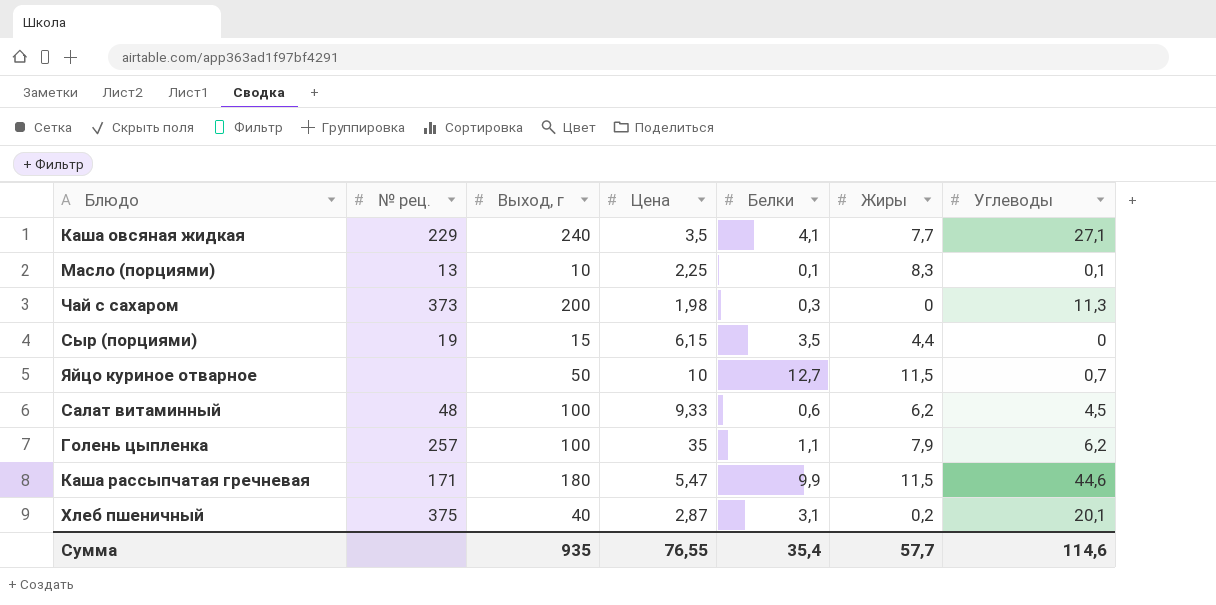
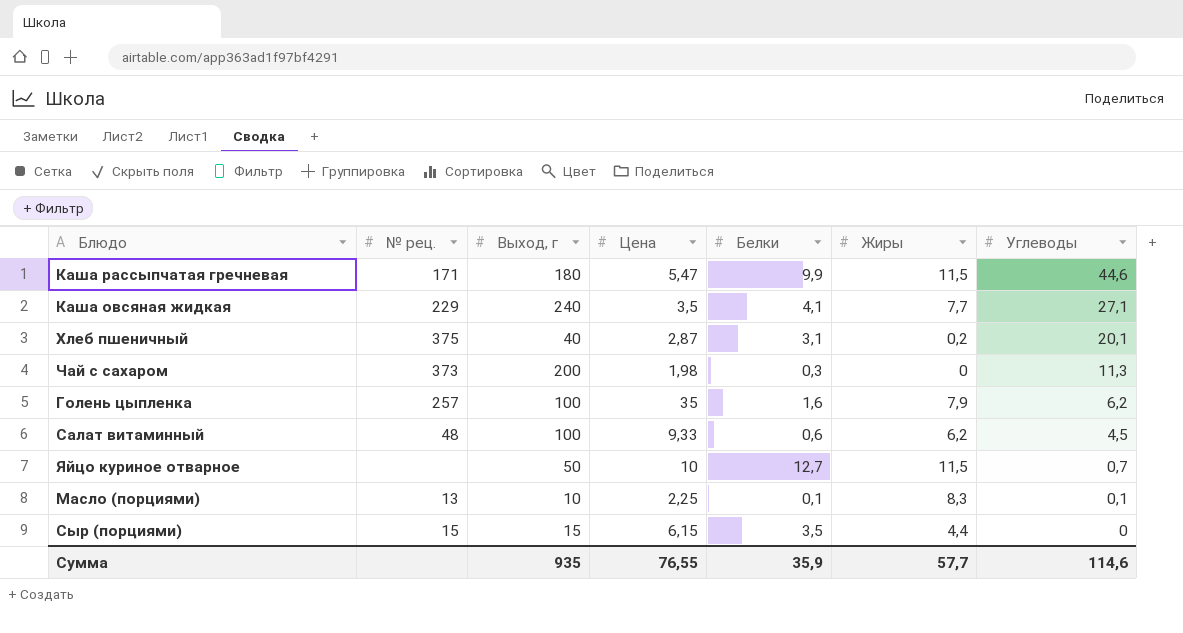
row order: none -> Углеводы descending
Голень цыпленка | Белки: 1,1 -> 1,6
Сыр (порциями) | № рец.: 19 -> 15
Сумма | Белки: 35,4 -> 35,9

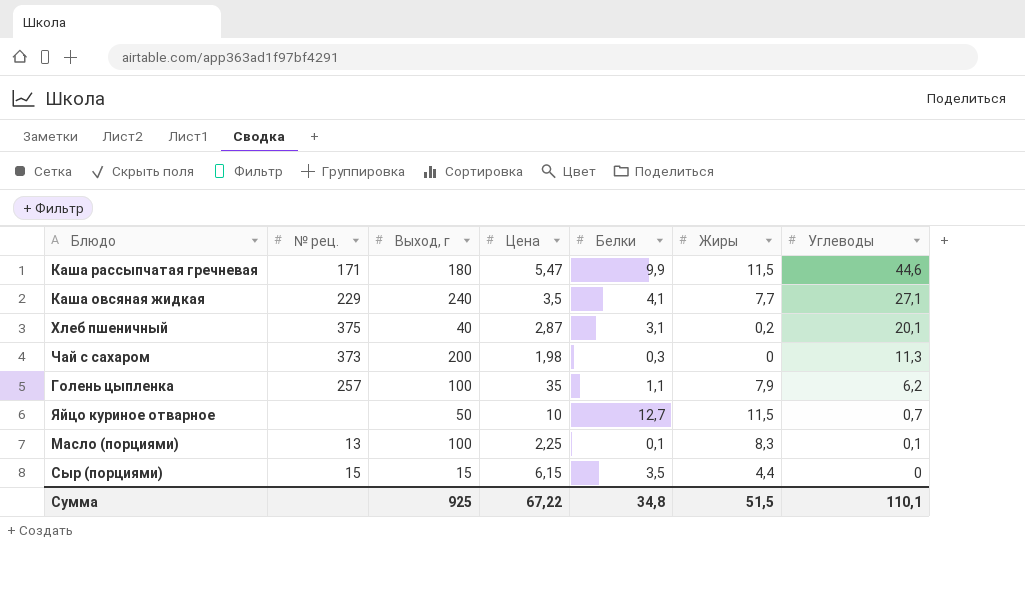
row Салат витаминный: 48 | 100 | 9,33 | 0,6 | 6,2 | 4,5 -> none
Голень цыпленка | Белки: 1,6 -> 1,1
Масло (порциями) | Выход, г: 10 -> 100
Сумма | Выход, г: 935 -> 925
Сумма | Цена: 76,55 -> 67,22
Сумма | Белки: 35,9 -> 34,8
Сумма | Жиры: 57,7 -> 51,5
Сумма | Углеводы: 114,6 -> 110,1

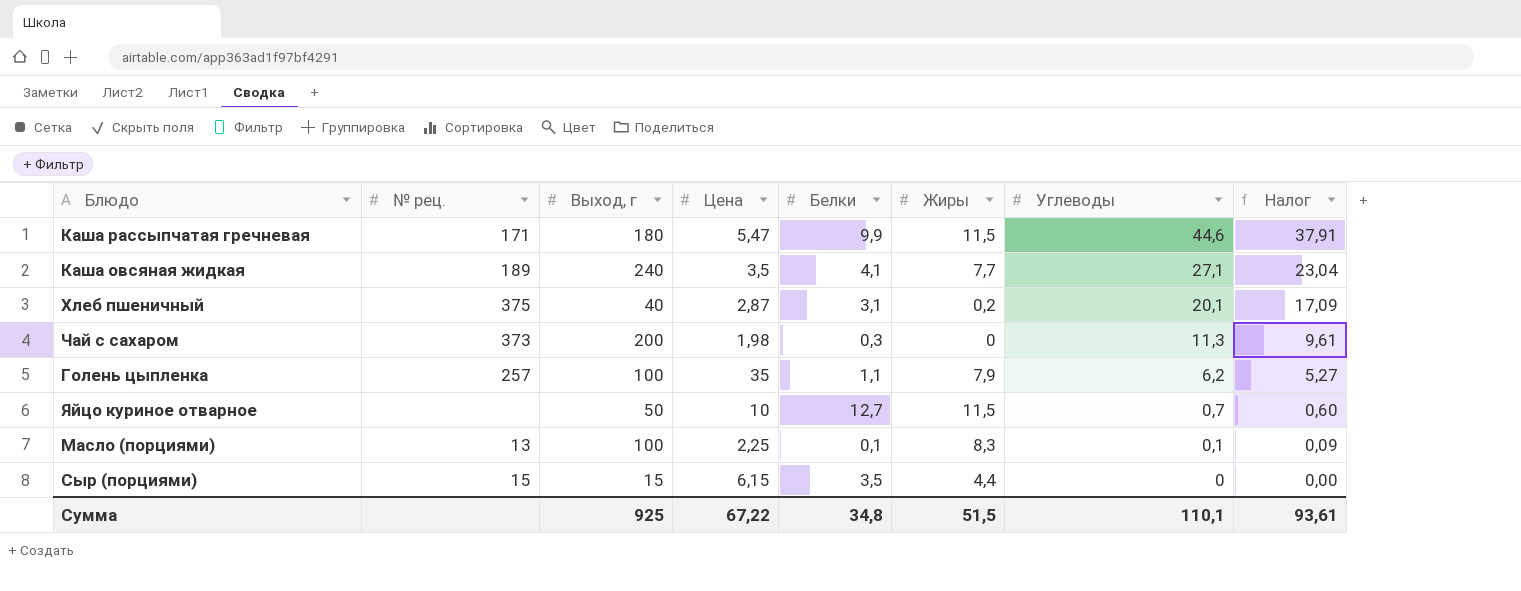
column Налог | formula: none -> [Углеводы] * 0,85
Каша овсяная жидкая | № рец.: 229 -> 189

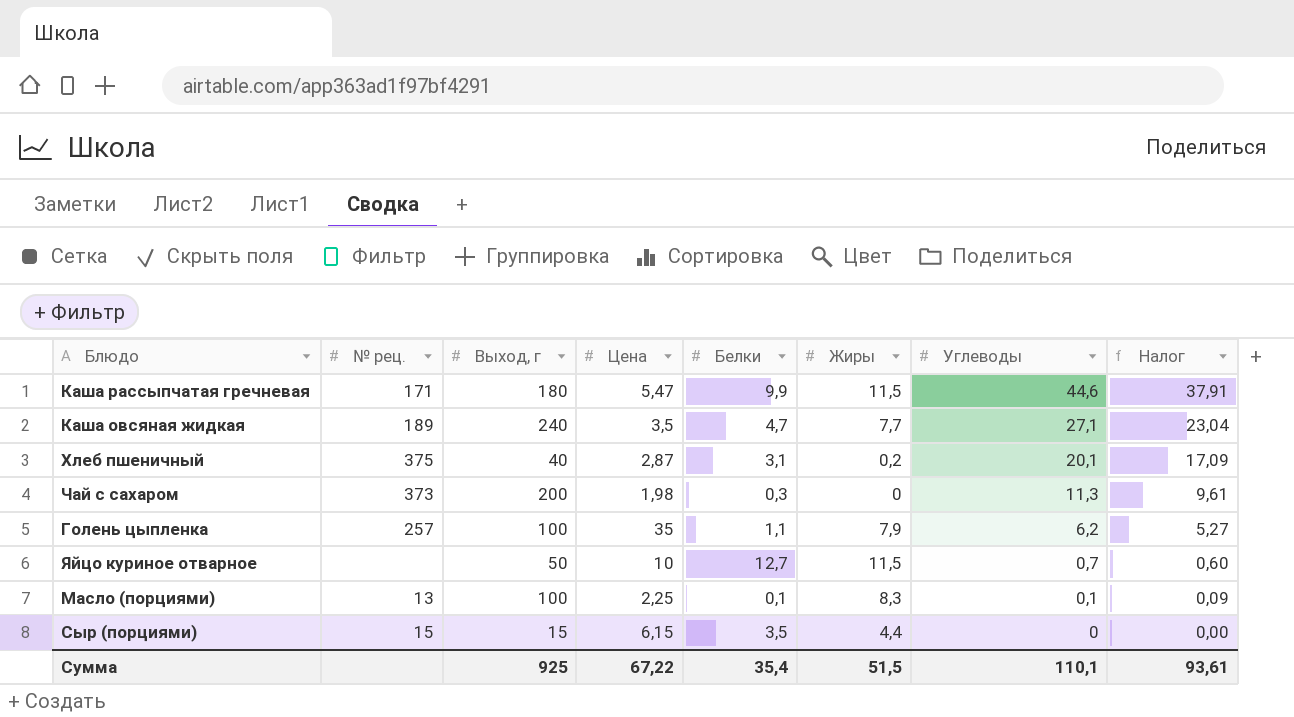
Каша овсяная жидкая | Белки: 4,1 -> 4,7
Сумма | Белки: 34,8 -> 35,4

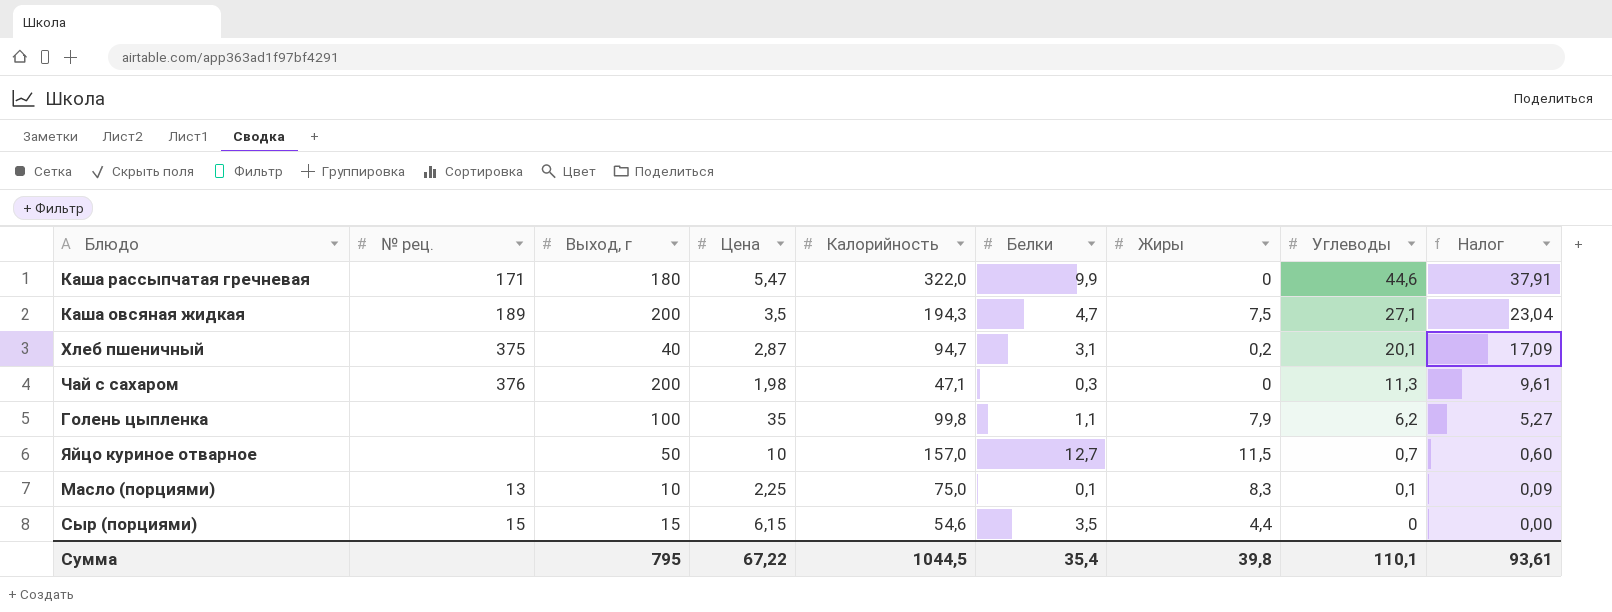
column Калорийность | position: none -> 5
Каша рассыпчатая гречневая | Жиры: 11,5 -> 0
Каша овсяная жидкая | Выход, г: 240 -> 200
Каша овсяная жидкая | Жиры: 7,7 -> 7,5
Чай с сахаром | № рец.: 373 -> 376
Голень цыпленка | № рец.: 257 -> none
Масло (порциями) | Выход, г: 100 -> 10
Сумма | Выход, г: 925 -> 795
Сумма | Жиры: 51,5 -> 39,8

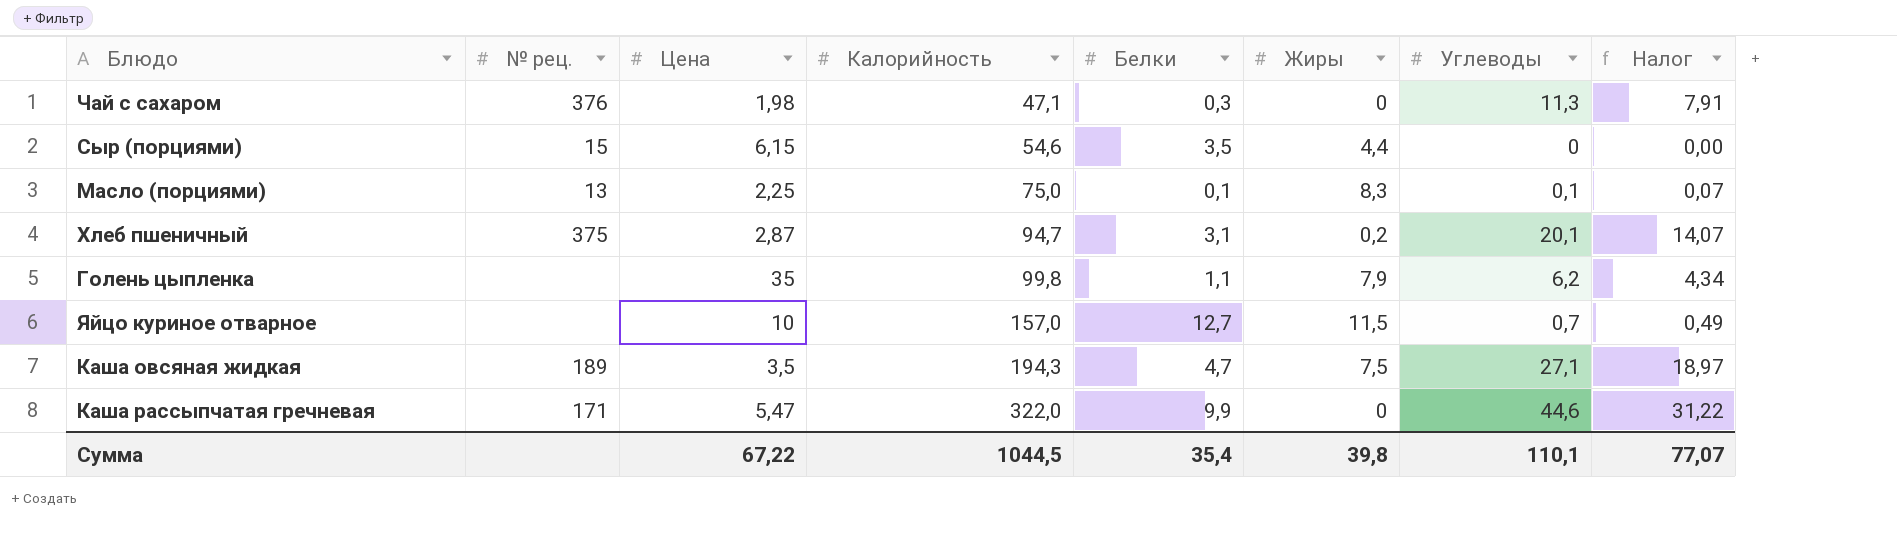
row order: Углеводы descending -> Калорийность ascending
column Выход, г | position: 3 -> none
column Налог | formula: [Углеводы] * 0,85 -> [Углеводы] * 0,7
Сумма | Налог: 93,61 -> 77,07

